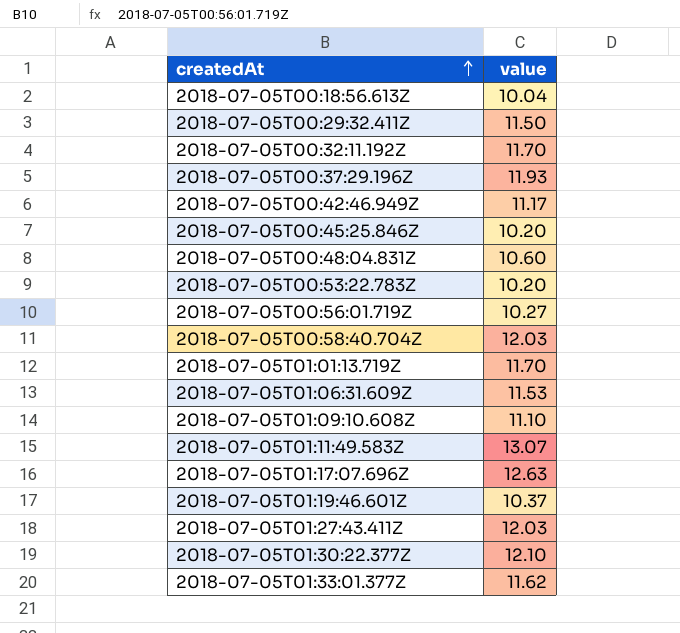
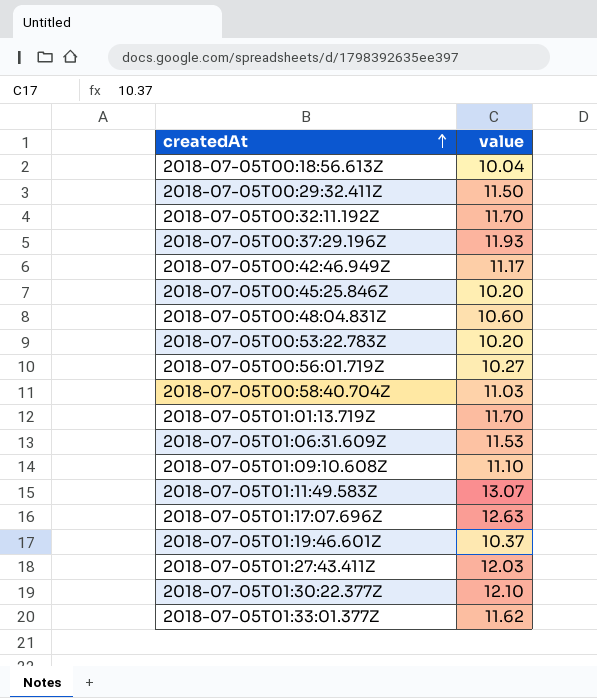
2018-07-05T00:58:40.704Z | value: 12.03 -> 11.03

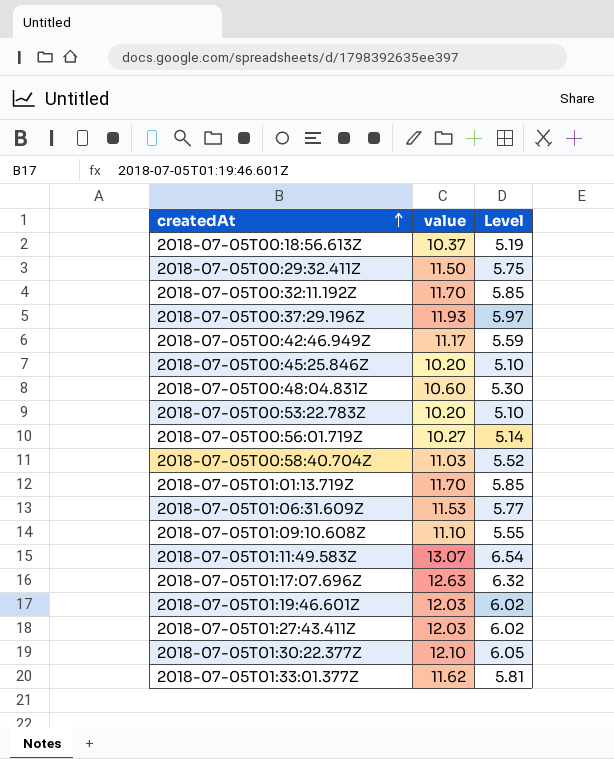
column Level | formula: none -> [value] * 0.5
2018-07-05T00:18:56.613Z | value: 10.04 -> 10.37
2018-07-05T01:19:46.601Z | value: 10.37 -> 12.03

